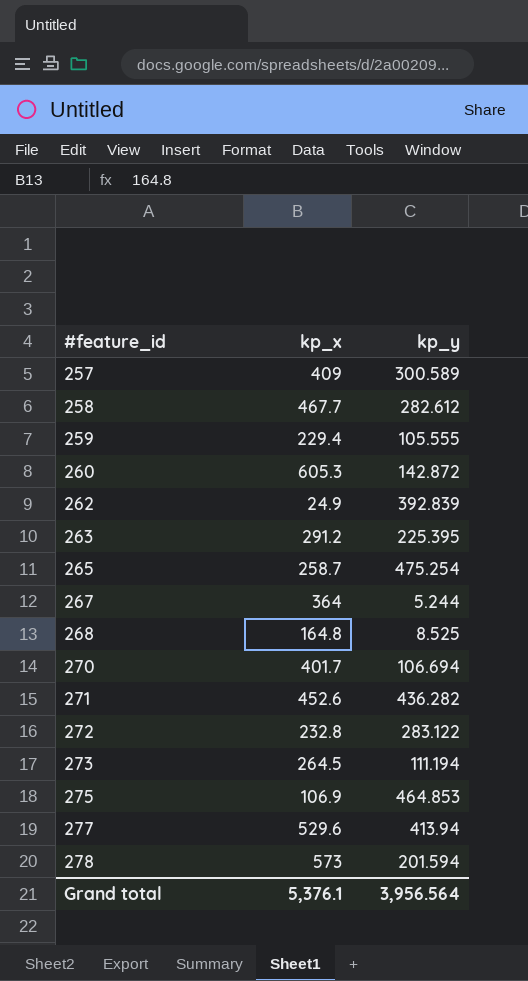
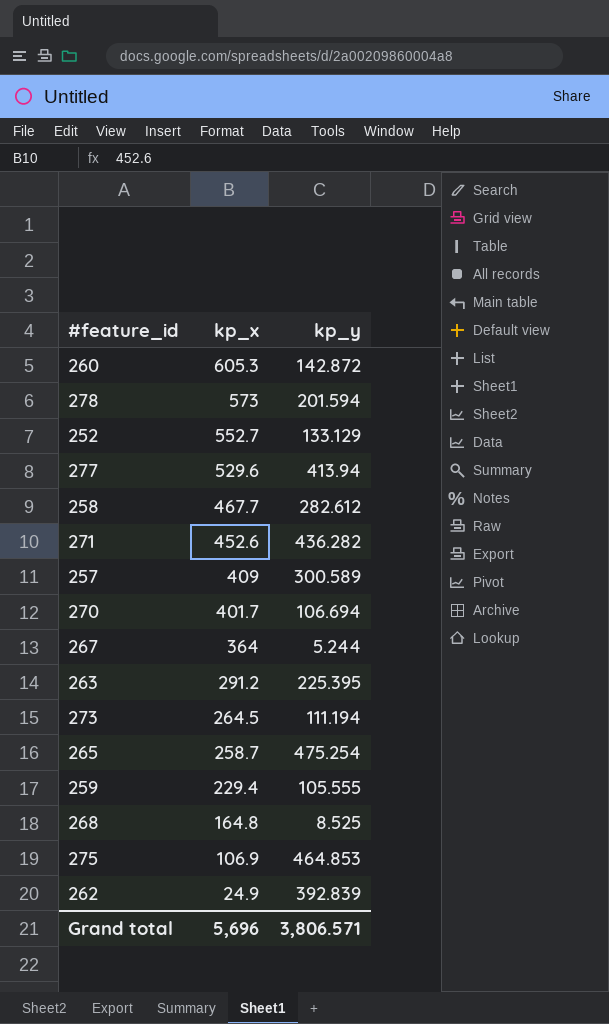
row order: #feature_id ascending -> kp_x descending
row 272: 232.8 | 283.122 -> none
row 252: none -> 552.7 | 133.129
Grand total | kp_x: 5,376.1 -> 5,696
Grand total | kp_y: 3,956.564 -> 3,806.571

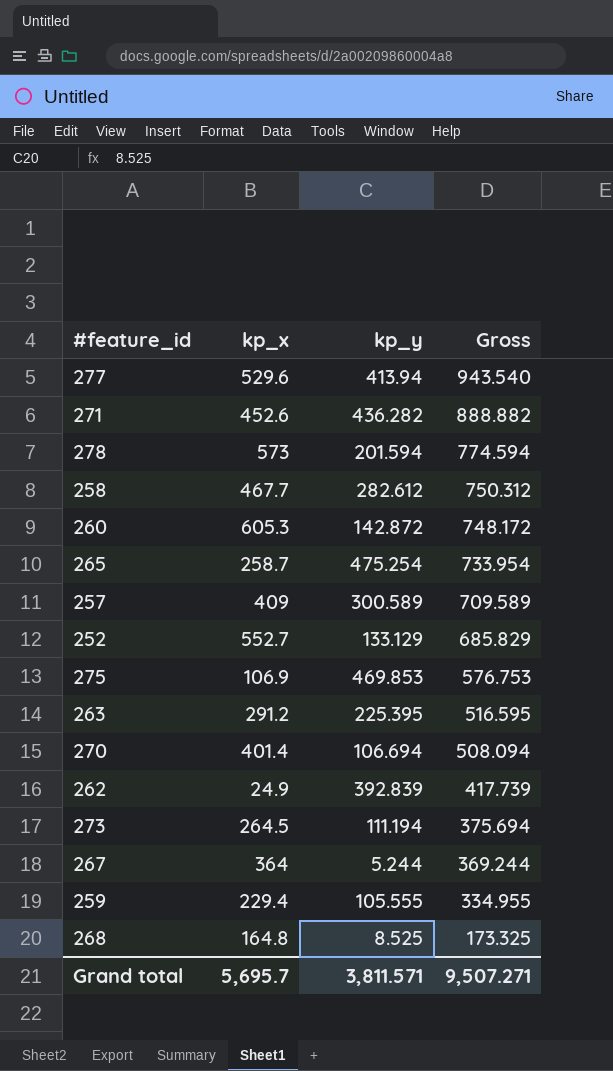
row order: kp_x descending -> Gross descending
column Gross | formula: none -> [kp_x] + [kp_y]
275 | kp_y: 464.853 -> 469.853
270 | kp_x: 401.7 -> 401.4
Grand total | kp_x: 5,696 -> 5,695.7
Grand total | kp_y: 3,806.571 -> 3,811.571

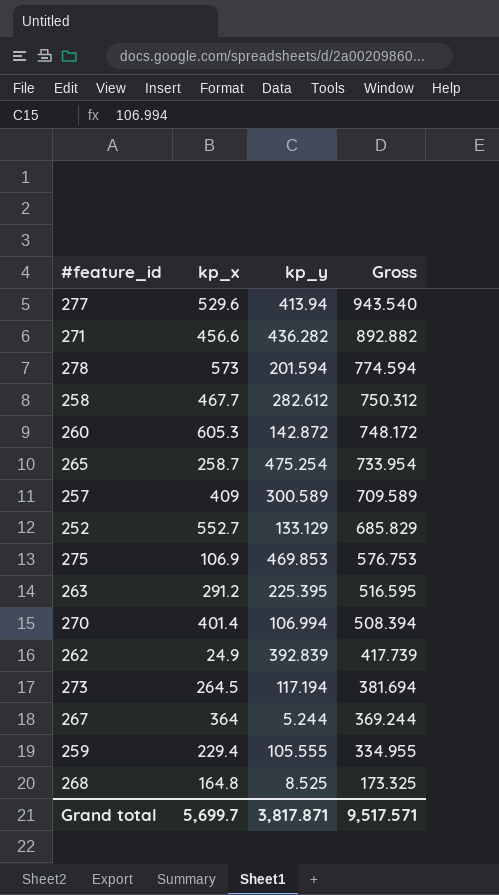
271 | kp_x: 452.6 -> 456.6
271 | Gross: 888.882 -> 892.882
270 | kp_y: 106.694 -> 106.994
270 | Gross: 508.094 -> 508.394
273 | kp_y: 111.194 -> 117.194
273 | Gross: 375.694 -> 381.694
Grand total | kp_x: 5,695.7 -> 5,699.7
Grand total | kp_y: 3,811.571 -> 3,817.871
Grand total | Gross: 9,507.271 -> 9,517.571

